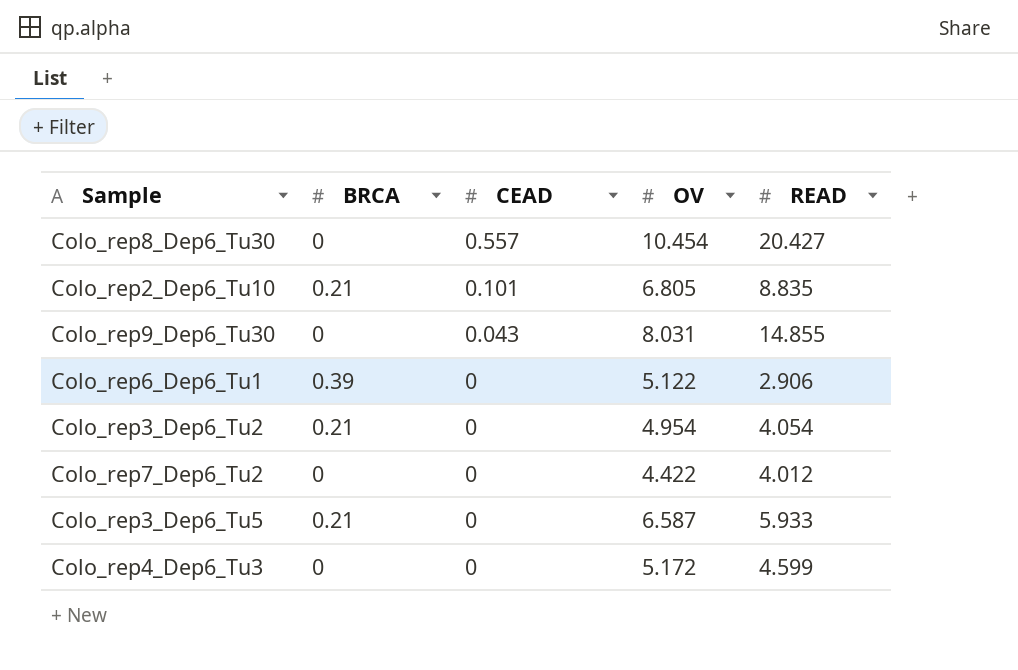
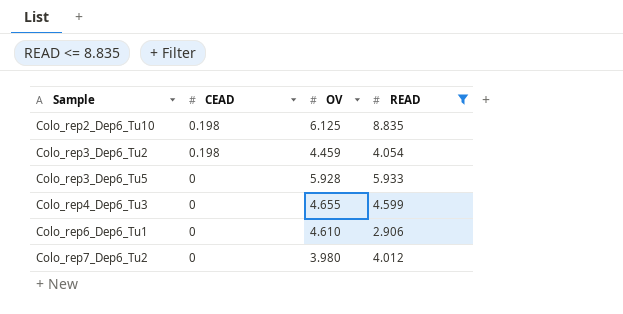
filter: none -> READ <= 8.835
row order: CEAD descending -> Sample ascending
column BRCA | position: 2 -> none
Colo_rep2_Dep6_Tu10 | CEAD: 0.101 -> 0.198
Colo_rep2_Dep6_Tu10 | OV: 6.805 -> 6.125
Colo_rep3_Dep6_Tu2 | CEAD: 0 -> 0.198
Colo_rep3_Dep6_Tu2 | OV: 4.954 -> 4.459
Colo_rep3_Dep6_Tu5 | OV: 6.587 -> 5.928
Colo_rep4_Dep6_Tu3 | OV: 5.172 -> 4.655
Colo_rep6_Dep6_Tu1 | OV: 5.122 -> 4.610
Colo_rep7_Dep6_Tu2 | OV: 4.422 -> 3.980

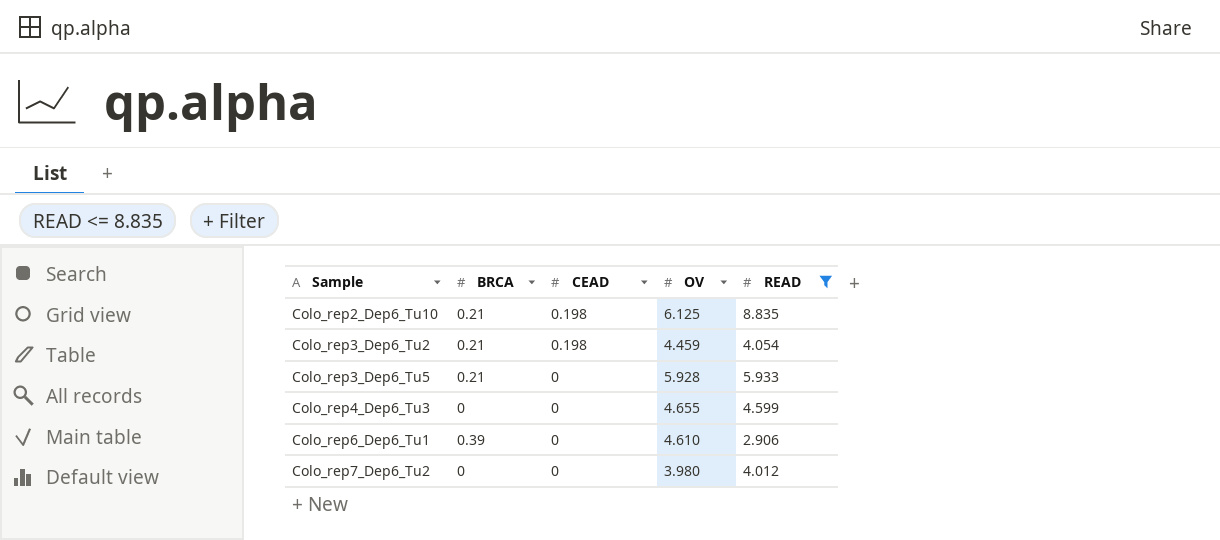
column BRCA | position: none -> 2

